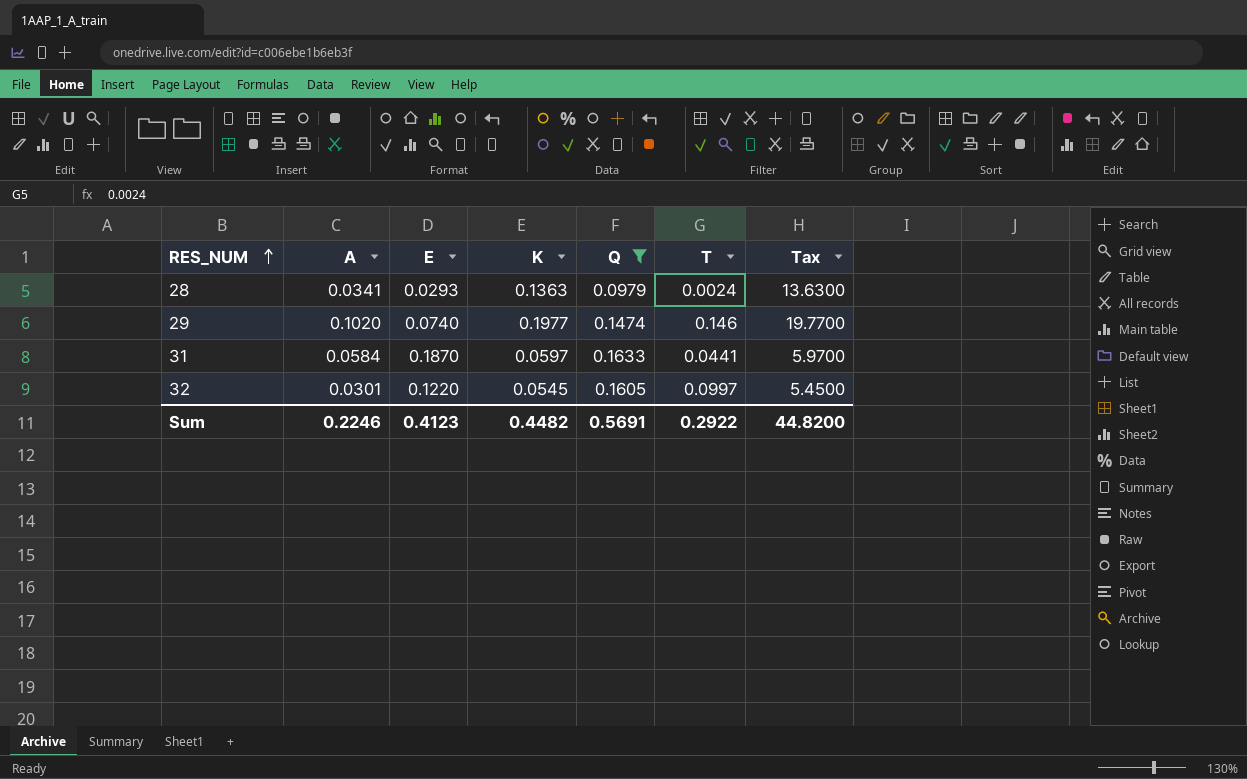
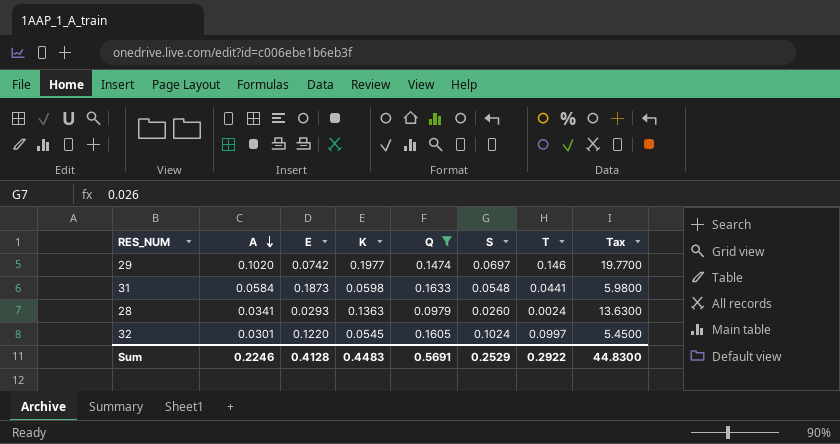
row order: RES_NUM ascending -> A descending
column S | position: none -> 6
29 | E: 0.0740 -> 0.0742
31 | E: 0.1870 -> 0.1873
31 | K: 0.0597 -> 0.0598
31 | Tax: 5.9700 -> 5.9800
Sum | E: 0.4123 -> 0.4128
Sum | K: 0.4482 -> 0.4483
Sum | Tax: 44.8200 -> 44.8300

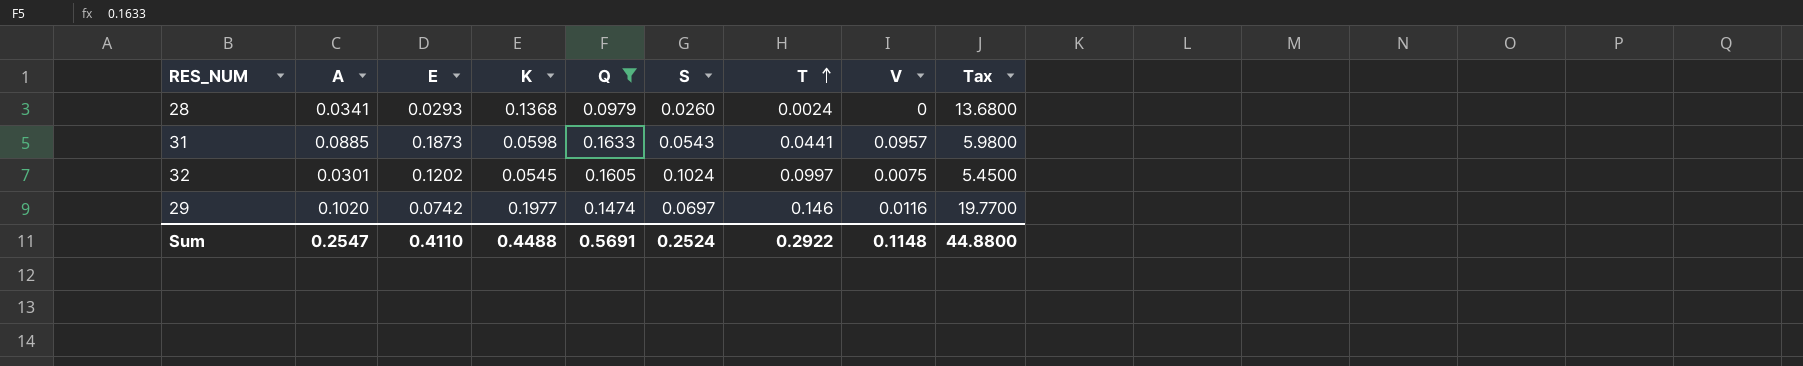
row order: A descending -> T ascending
column V | position: none -> 8
28 | K: 0.1363 -> 0.1368
28 | Tax: 13.6300 -> 13.6800
31 | A: 0.0584 -> 0.0885
31 | S: 0.0548 -> 0.0543
32 | E: 0.1220 -> 0.1202
Sum | A: 0.2246 -> 0.2547
Sum | E: 0.4128 -> 0.4110
Sum | K: 0.4483 -> 0.4488
Sum | S: 0.2529 -> 0.2524
Sum | Tax: 44.8300 -> 44.8800

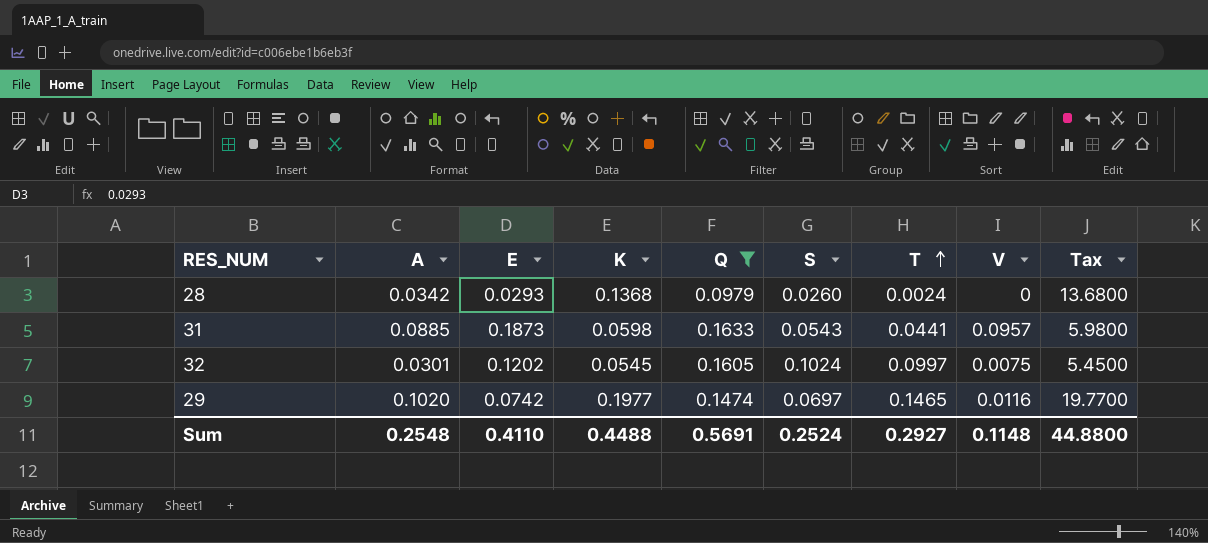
28 | A: 0.0341 -> 0.0342
29 | T: 0.146 -> 0.1465
Sum | A: 0.2547 -> 0.2548
Sum | T: 0.2922 -> 0.2927

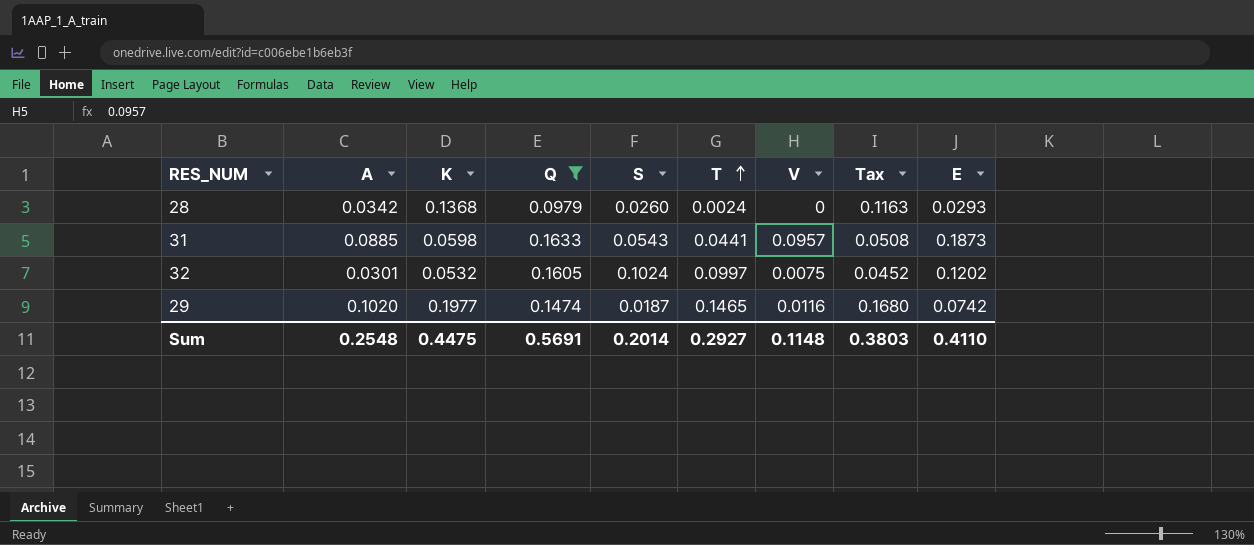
column Tax | formula: [K] * 100 -> [K] * 0.85
column E | position: 3 -> 9
32 | K: 0.0545 -> 0.0532
29 | S: 0.0697 -> 0.0187
Sum | K: 0.4488 -> 0.4475
Sum | S: 0.2524 -> 0.2014
Sum | Tax: 44.8800 -> 0.3803

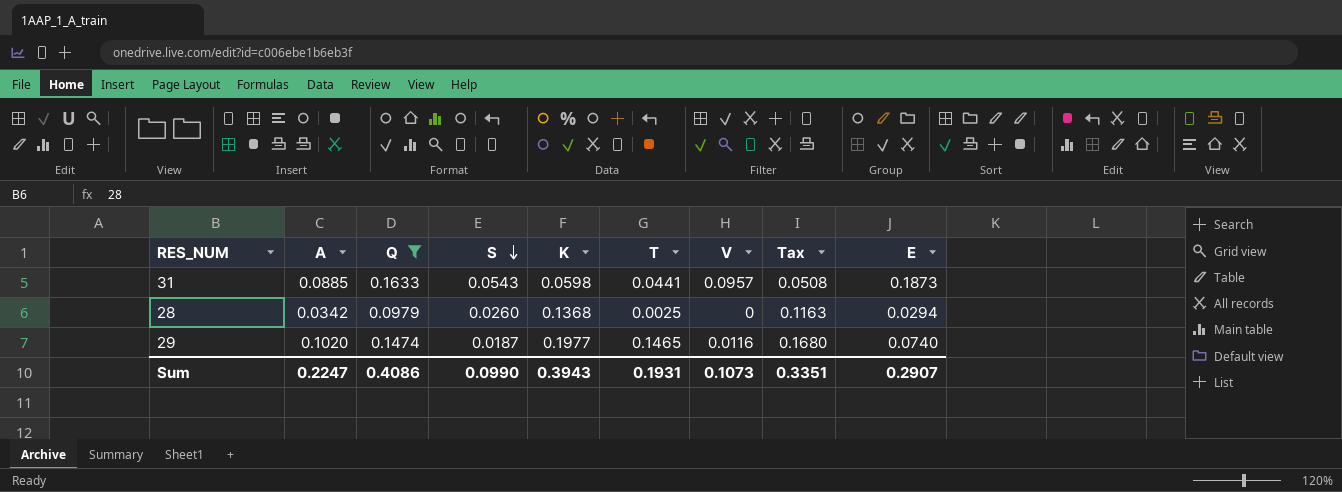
row order: T ascending -> S descending
column K | position: 3 -> 5
row 32: 0.0301 | 0.0532 | 0.1605 | 0.1024 | 0.0997 | 0.0075 | 0.0452 | 0.1202 -> none
28 | T: 0.0024 -> 0.0025
28 | E: 0.0293 -> 0.0294
29 | E: 0.0742 -> 0.0740
Sum | A: 0.2548 -> 0.2247
Sum | Q: 0.5691 -> 0.4086
Sum | S: 0.2014 -> 0.0990
Sum | K: 0.4475 -> 0.3943
Sum | T: 0.2927 -> 0.1931
Sum | V: 0.1148 -> 0.1073
Sum | Tax: 0.3803 -> 0.3351
Sum | E: 0.4110 -> 0.2907

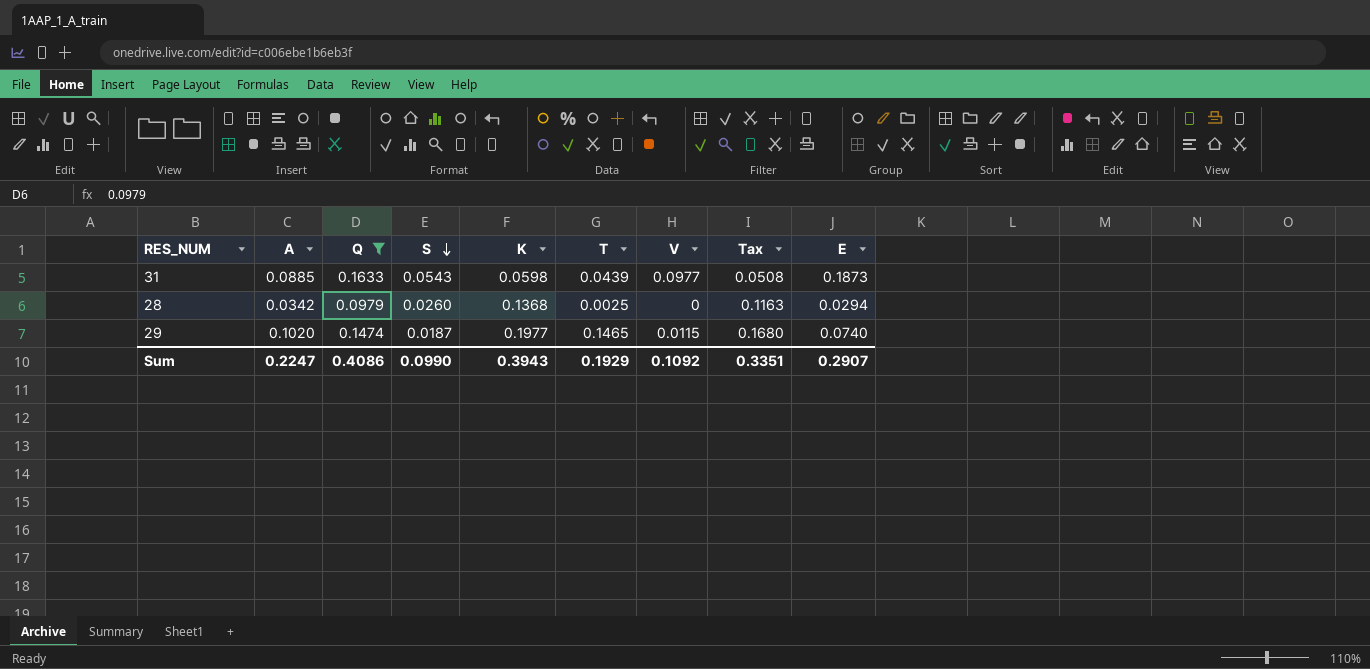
31 | T: 0.0441 -> 0.0439
31 | V: 0.0957 -> 0.0977
29 | V: 0.0116 -> 0.0115
Sum | T: 0.1931 -> 0.1929
Sum | V: 0.1073 -> 0.1092

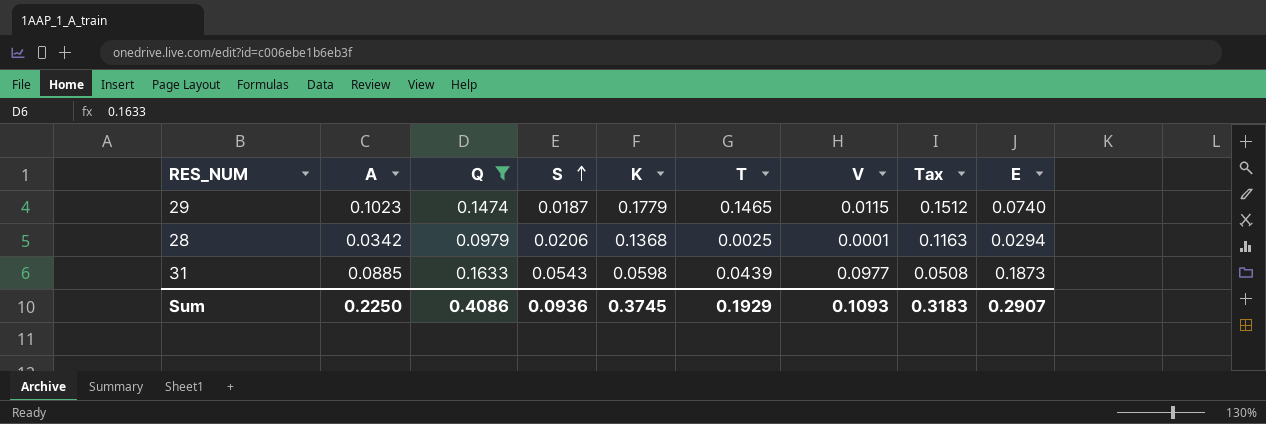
row order: S descending -> S ascending
29 | A: 0.1020 -> 0.1023
29 | K: 0.1977 -> 0.1779
29 | Tax: 0.1680 -> 0.1512
28 | S: 0.0260 -> 0.0206
28 | V: 0 -> 0.0001
Sum | A: 0.2247 -> 0.2250
Sum | S: 0.0990 -> 0.0936
Sum | K: 0.3943 -> 0.3745
Sum | V: 0.1092 -> 0.1093
Sum | Tax: 0.3351 -> 0.3183

